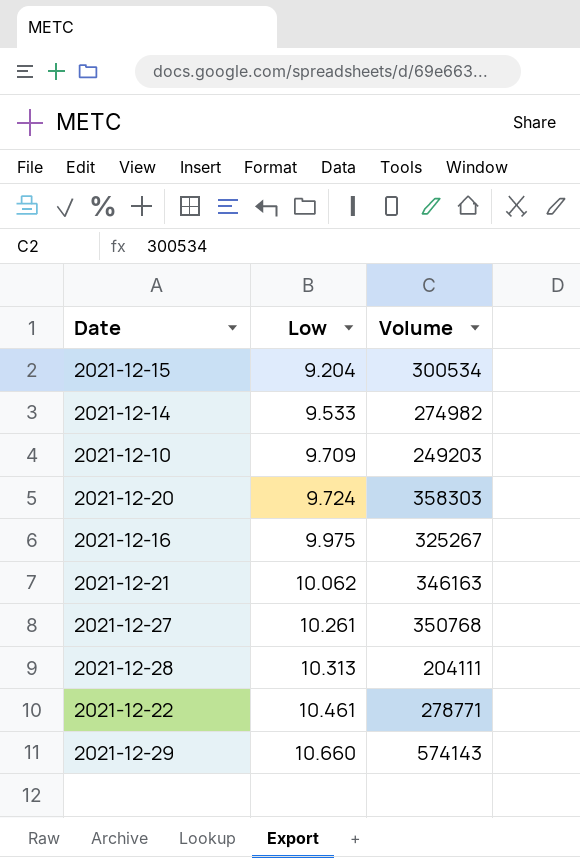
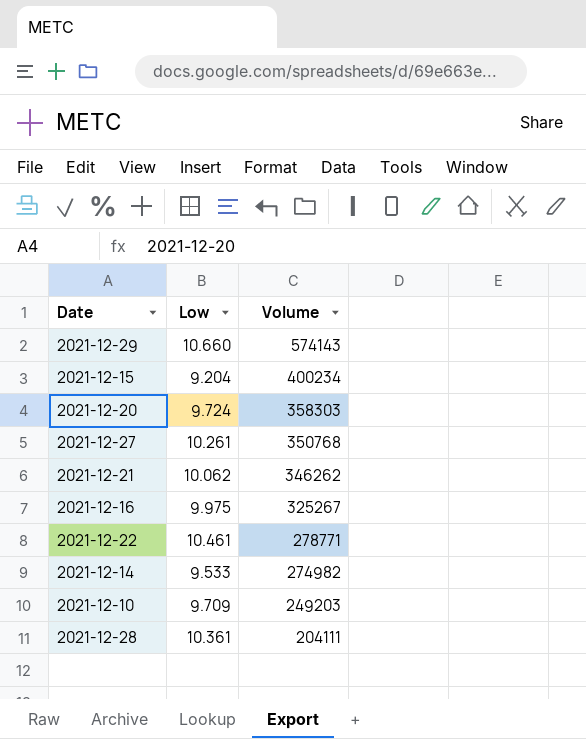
row order: Low ascending -> Volume descending
2021-12-15 | Volume: 300534 -> 400234
2021-12-21 | Volume: 346163 -> 346262
2021-12-28 | Low: 10.313 -> 10.361

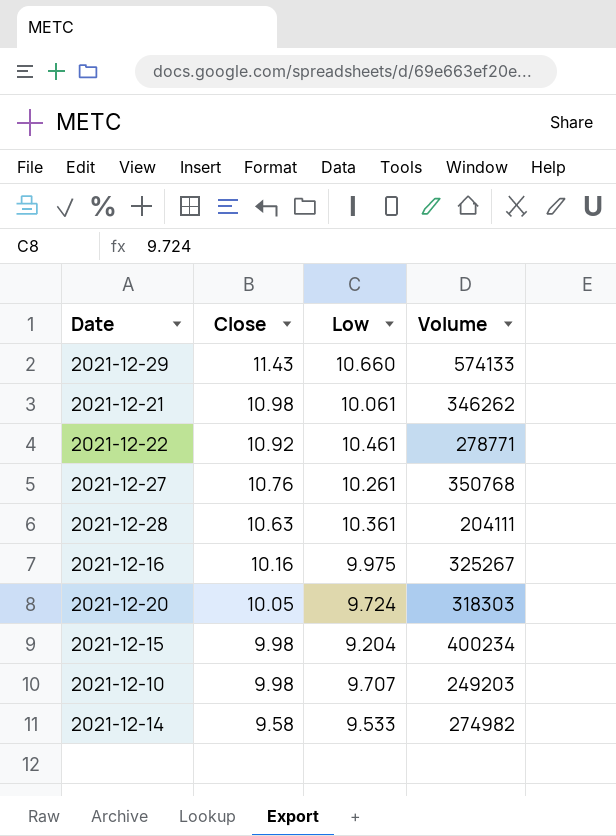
row order: Volume descending -> Close descending
column Close | position: none -> 2
2021-12-29 | Volume: 574143 -> 574133
2021-12-21 | Low: 10.062 -> 10.061
2021-12-20 | Volume: 358303 -> 318303
2021-12-10 | Low: 9.709 -> 9.707

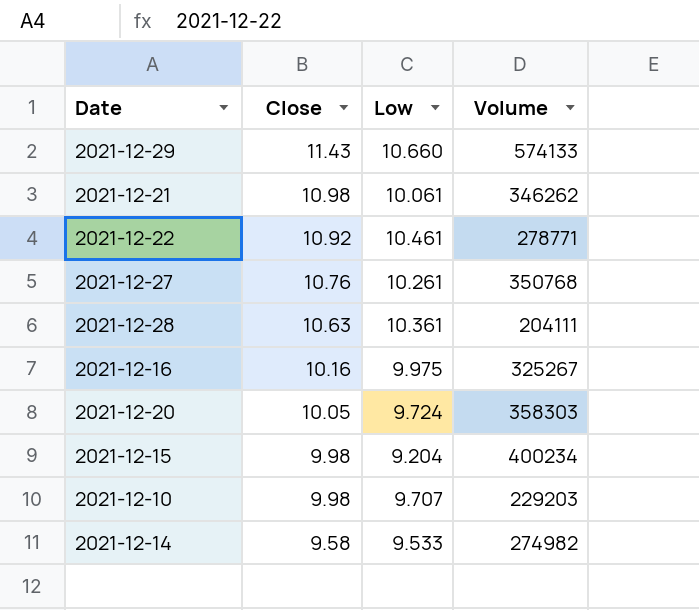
2021-12-20 | Volume: 318303 -> 358303
2021-12-10 | Volume: 249203 -> 229203

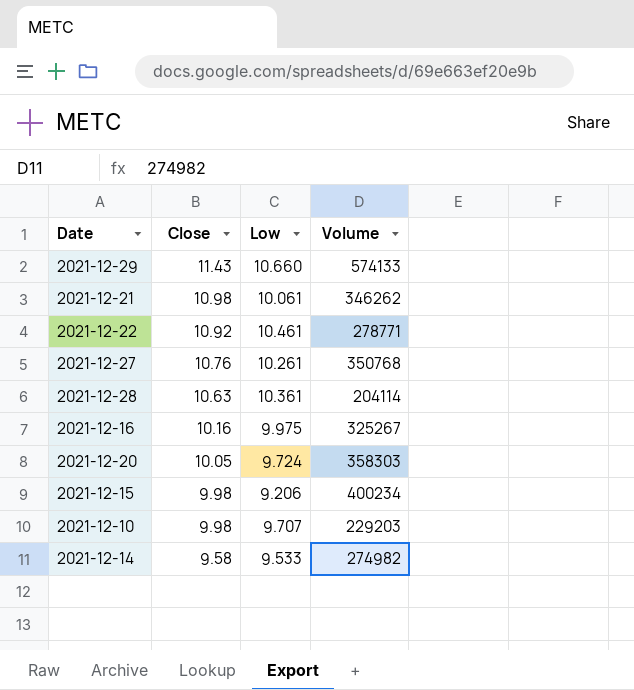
2021-12-28 | Volume: 204111 -> 204114
2021-12-15 | Low: 9.204 -> 9.206

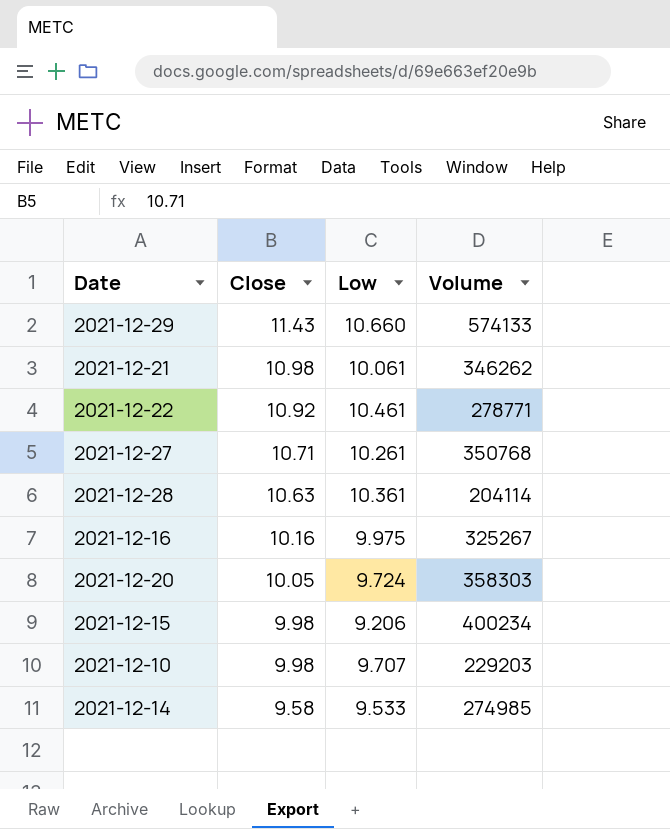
2021-12-27 | Close: 10.76 -> 10.71
2021-12-14 | Volume: 274982 -> 274985

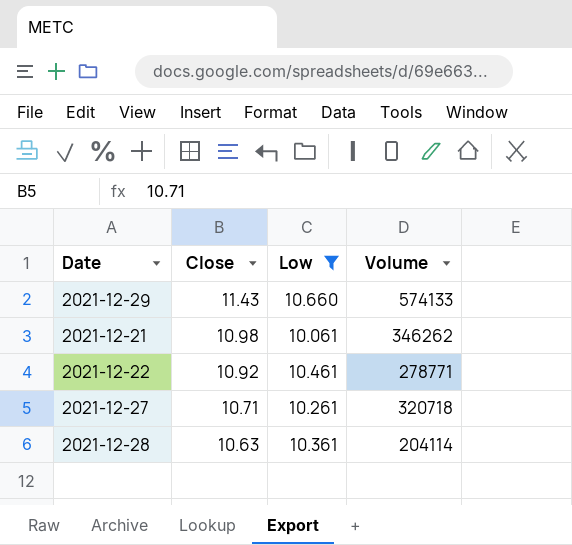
filter: none -> Low >= 10.061
2021-12-27 | Volume: 350768 -> 320718

